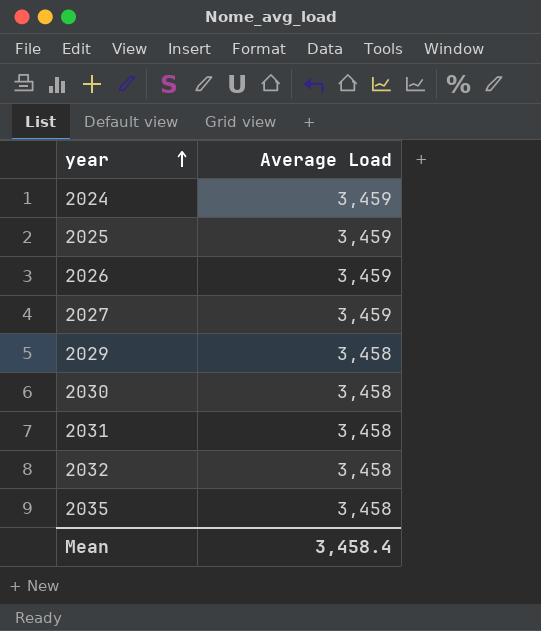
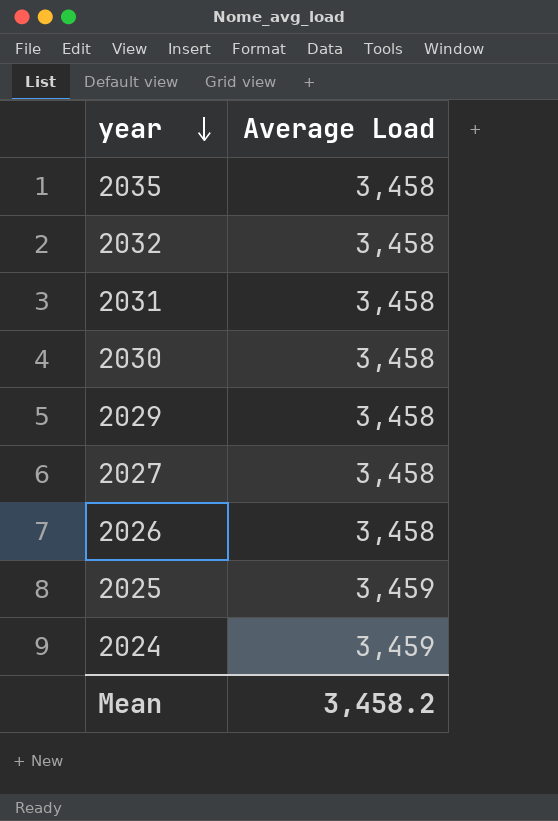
row order: year ascending -> year descending
2027 | Average Load: 3,459 -> 3,458
2026 | Average Load: 3,459 -> 3,458
Mean | Average Load: 3,458.4 -> 3,458.2

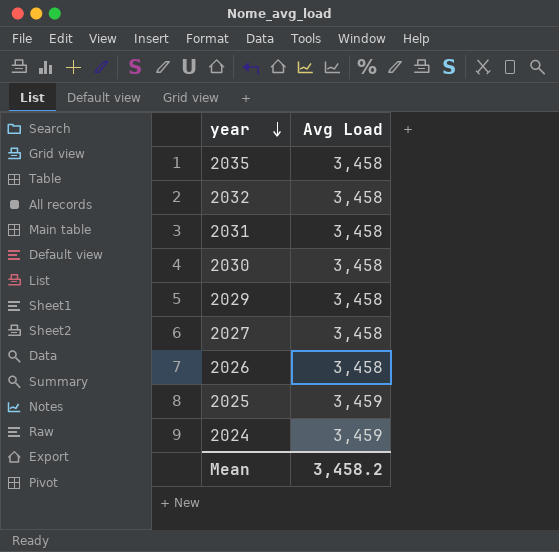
column name: Average Load -> Avg Load

